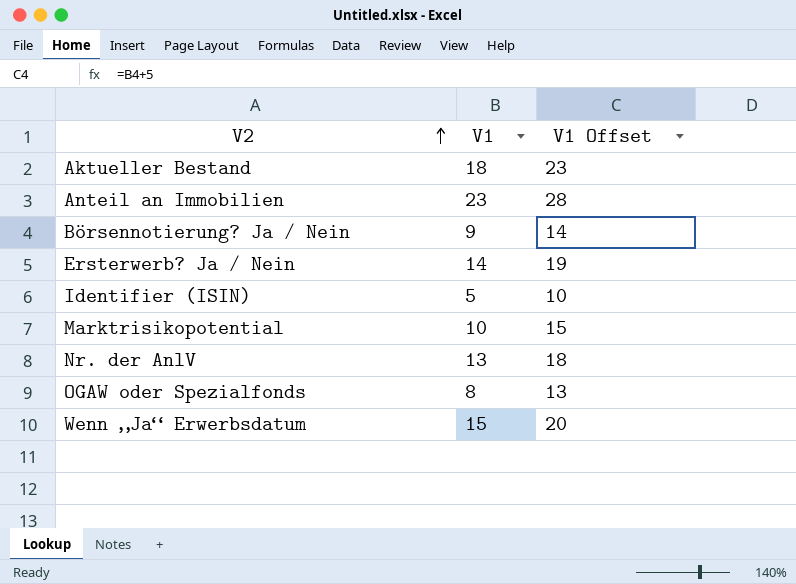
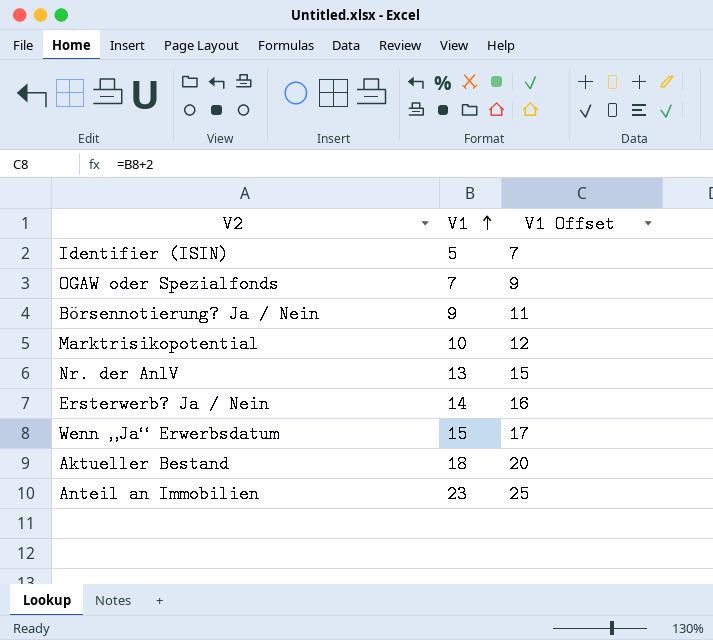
row order: V2 ascending -> V1 ascending
column V1 Offset | formula: [V1] + 5 -> [V1] + 2
OGAW oder Spezialfonds | V1: 8 -> 7

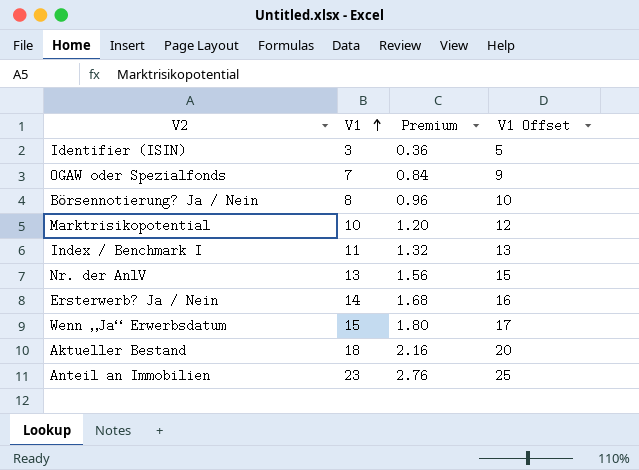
column Premium | formula: none -> [V1] * 0.12
Identifier (ISIN) | V1: 5 -> 3
Identifier (ISIN) | V1 Offset: 7 -> 5
Börsennotierung? Ja / Nein | V1: 9 -> 8
Börsennotierung? Ja / Nein | V1 Offset: 11 -> 10
row Index / Benchmark I: none -> 11 | 1.32 | 13

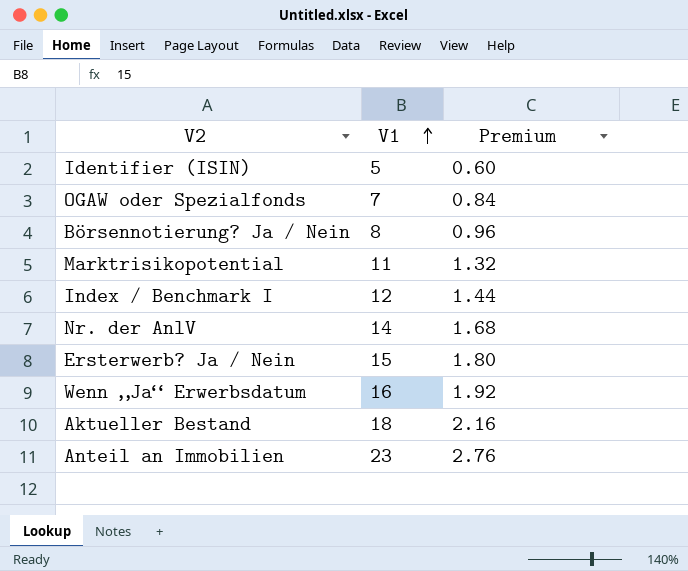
column V1 Offset | formula: [V1] + 2 -> none
Identifier (ISIN) | V1: 3 -> 5
Identifier (ISIN) | Premium: 0.36 -> 0.60
Marktrisikopotential | V1: 10 -> 11
Marktrisikopotential | Premium: 1.20 -> 1.32
Index / Benchmark I | V1: 11 -> 12
Index / Benchmark I | Premium: 1.32 -> 1.44
Nr. der AnlV | V1: 13 -> 14
Nr. der AnlV | Premium: 1.56 -> 1.68
Ersterwerb? Ja / Nein | V1: 14 -> 15
Ersterwerb? Ja / Nein | Premium: 1.68 -> 1.80
Wenn „Ja“ Erwerbsdatum | V1: 15 -> 16
Wenn „Ja“ Erwerbsdatum | Premium: 1.80 -> 1.92

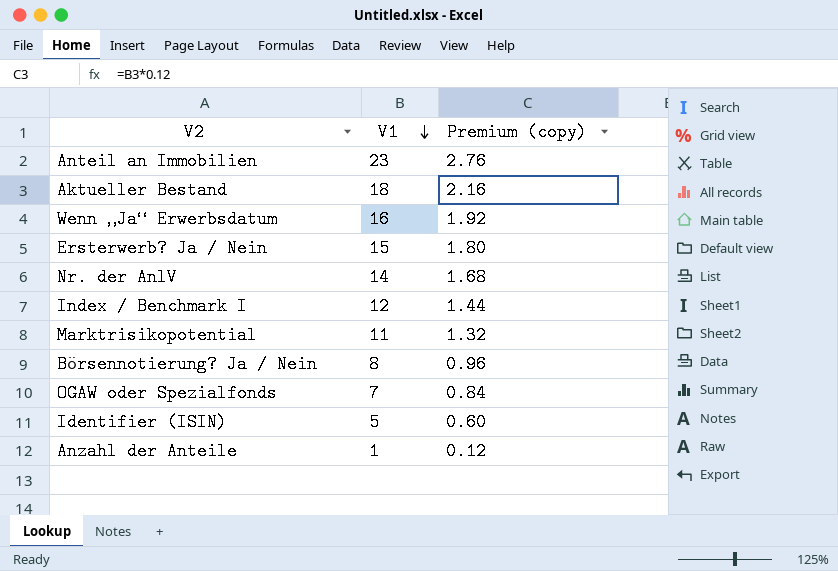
row order: V1 ascending -> V1 descending
column name: Premium -> Premium (copy)
row Anzahl der Anteile: none -> 1 | 0.12

